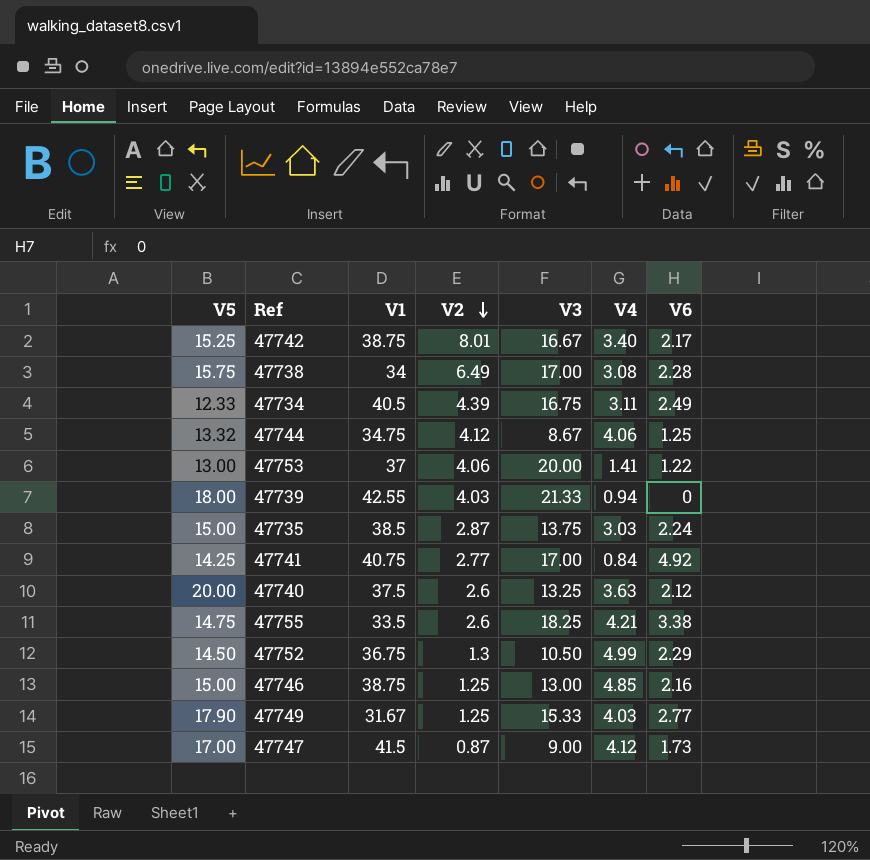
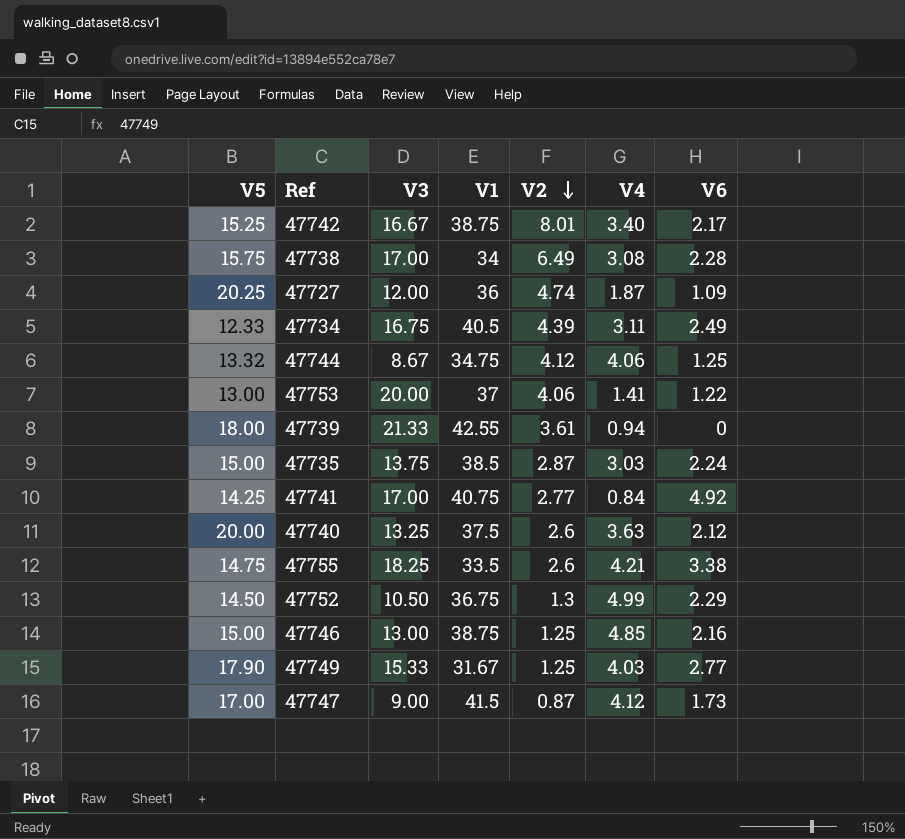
column V3 | position: 5 -> 3
row 47727: none -> 20.25 | 12.00 | 36 | 4.74 | 1.87 | 1.09
47739 | V2: 4.03 -> 3.61

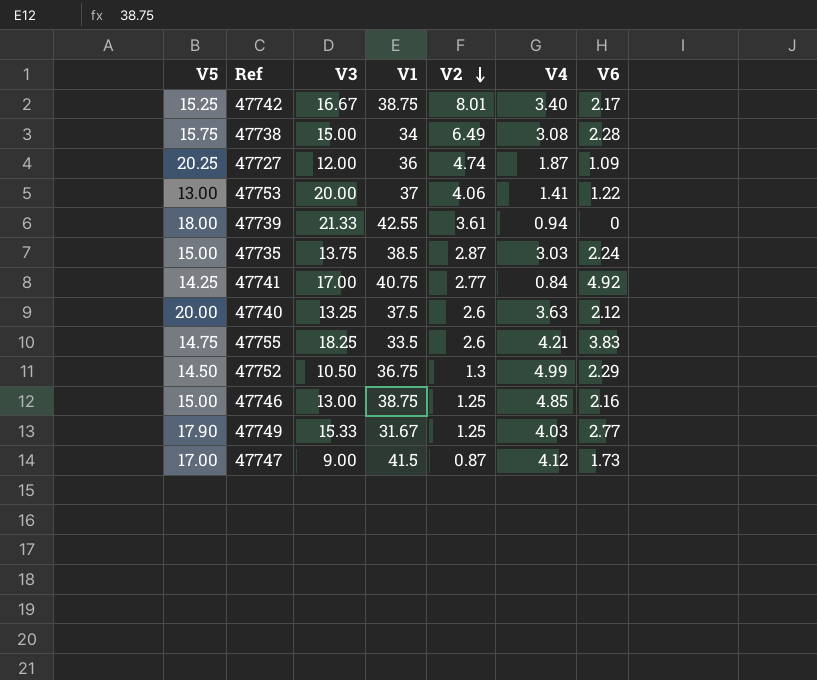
row 47734: 12.33 | 16.75 | 40.5 | 4.39 | 3.11 | 2.49 -> none
row 47744: 13.32 | 8.67 | 34.75 | 4.12 | 4.06 | 1.25 -> none
47738 | V3: 17.00 -> 15.00
47755 | V6: 3.38 -> 3.83

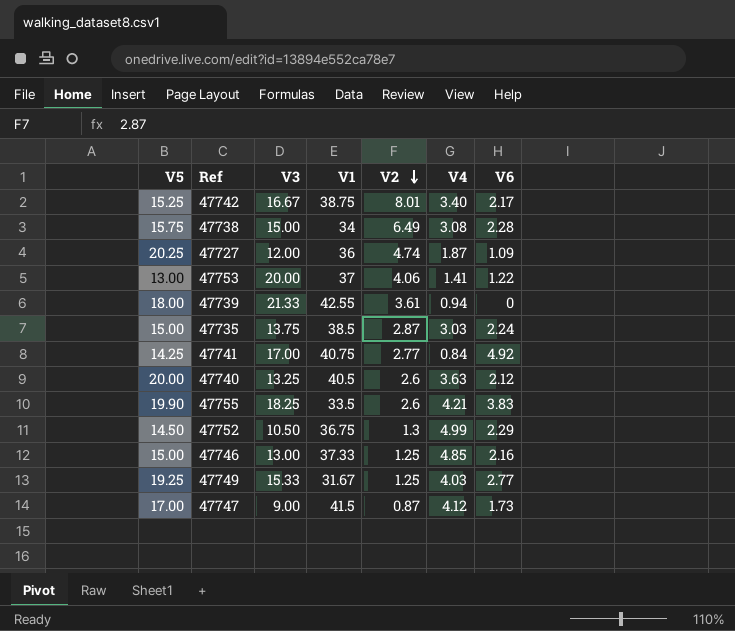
47740 | V1: 37.5 -> 40.5
47755 | V5: 14.75 -> 19.90
47746 | V1: 38.75 -> 37.33
47749 | V5: 17.90 -> 19.25

